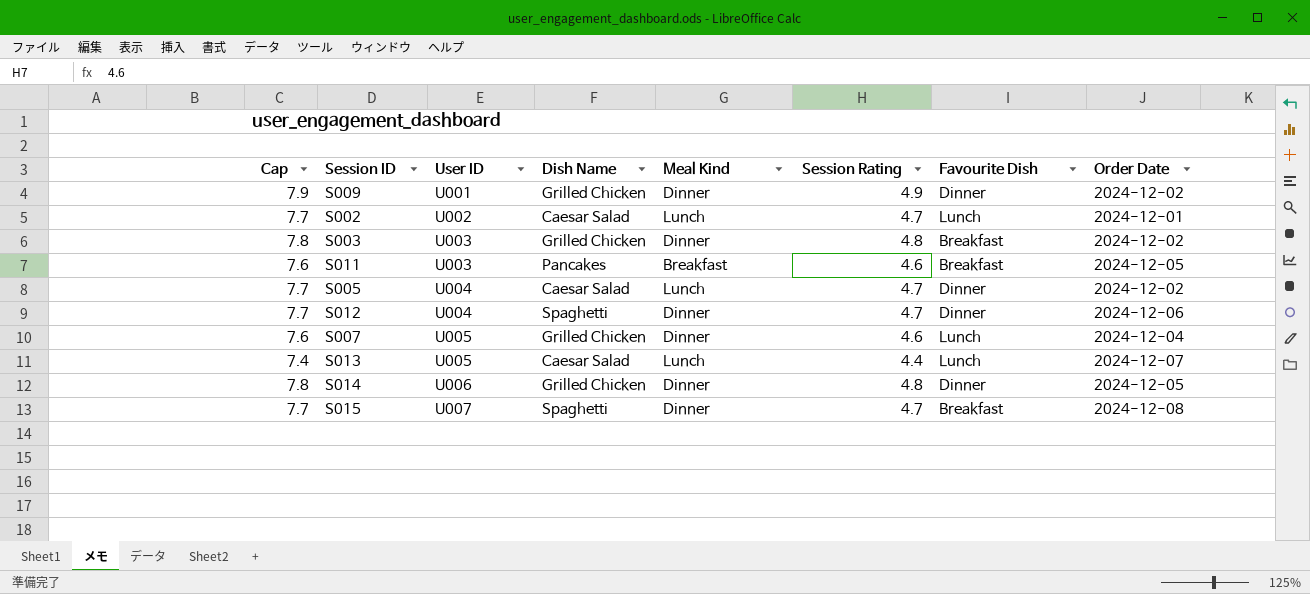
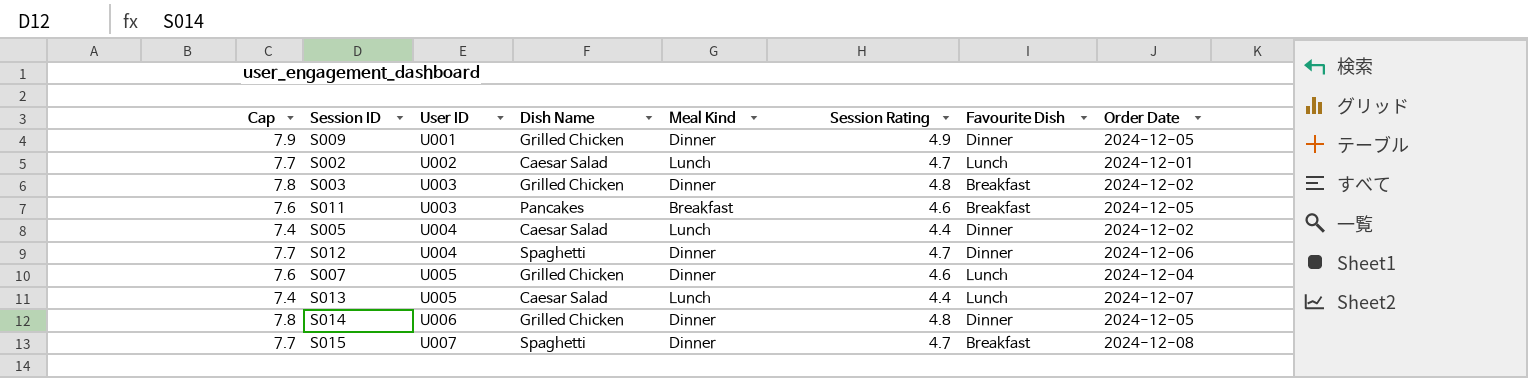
S009 | Order Date: 2024-12-02 -> 2024-12-05
S005 | Cap: 7.7 -> 7.4
S005 | Session Rating: 4.7 -> 4.4

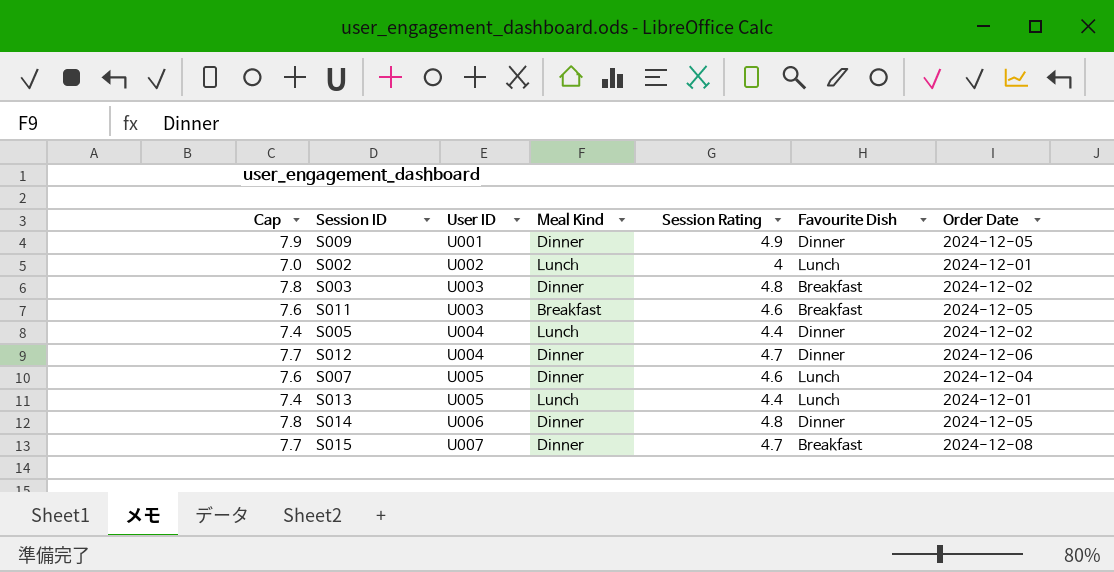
column Dish Name | position: 4 -> none
S002 | Cap: 7.7 -> 7.0
S002 | Session Rating: 4.7 -> 4
S013 | Order Date: 2024-12-07 -> 2024-12-01

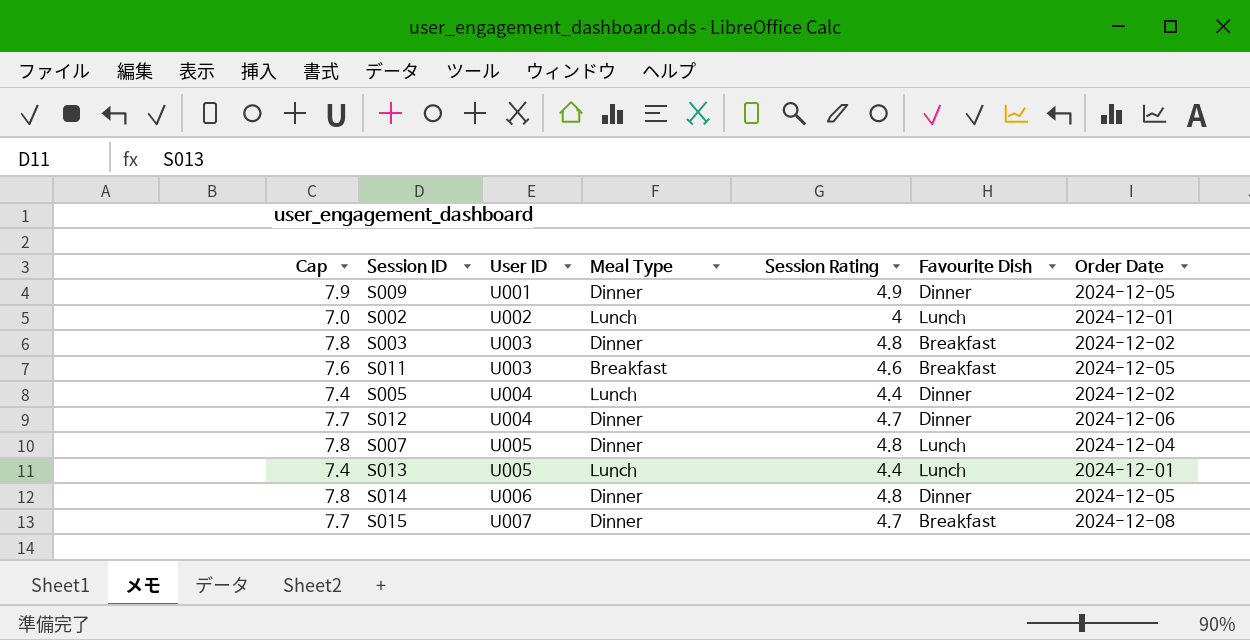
column name: Meal Kind -> Meal Type
S007 | Cap: 7.6 -> 7.8
S007 | Session Rating: 4.6 -> 4.8

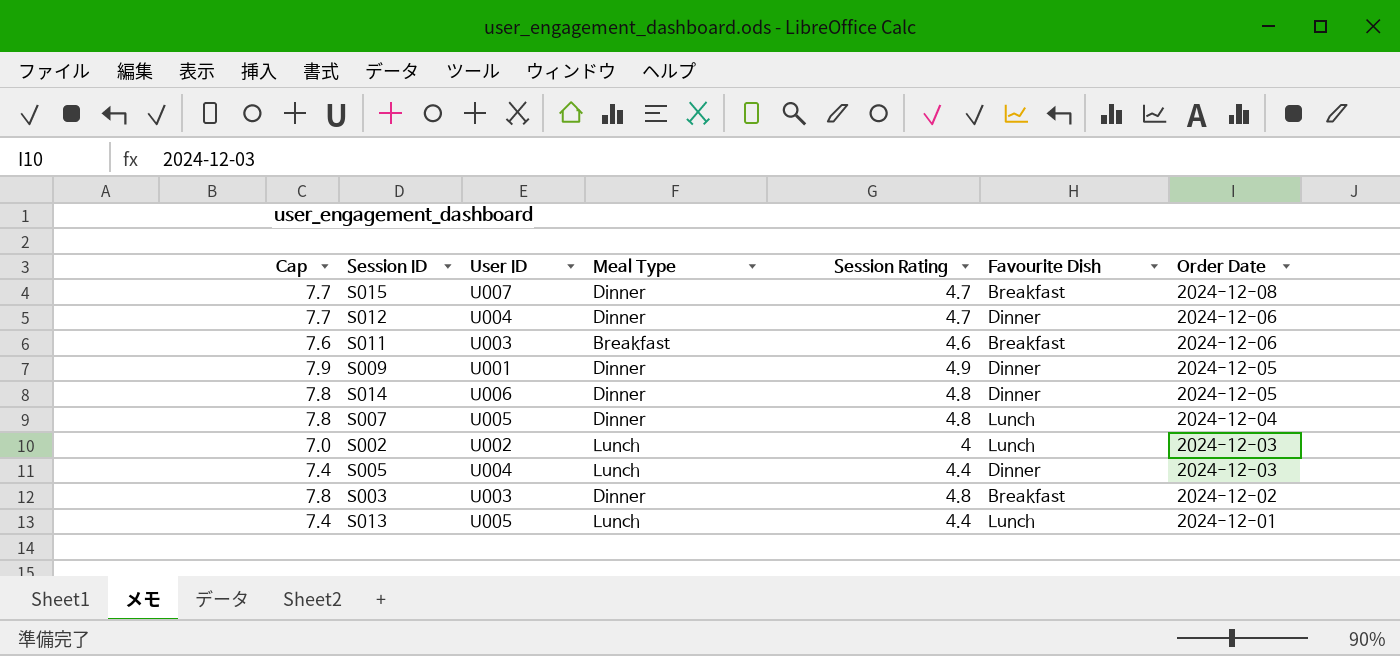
row order: User ID ascending -> Order Date descending
S011 | Order Date: 2024-12-05 -> 2024-12-06
S002 | Order Date: 2024-12-01 -> 2024-12-03
S005 | Order Date: 2024-12-02 -> 2024-12-03

